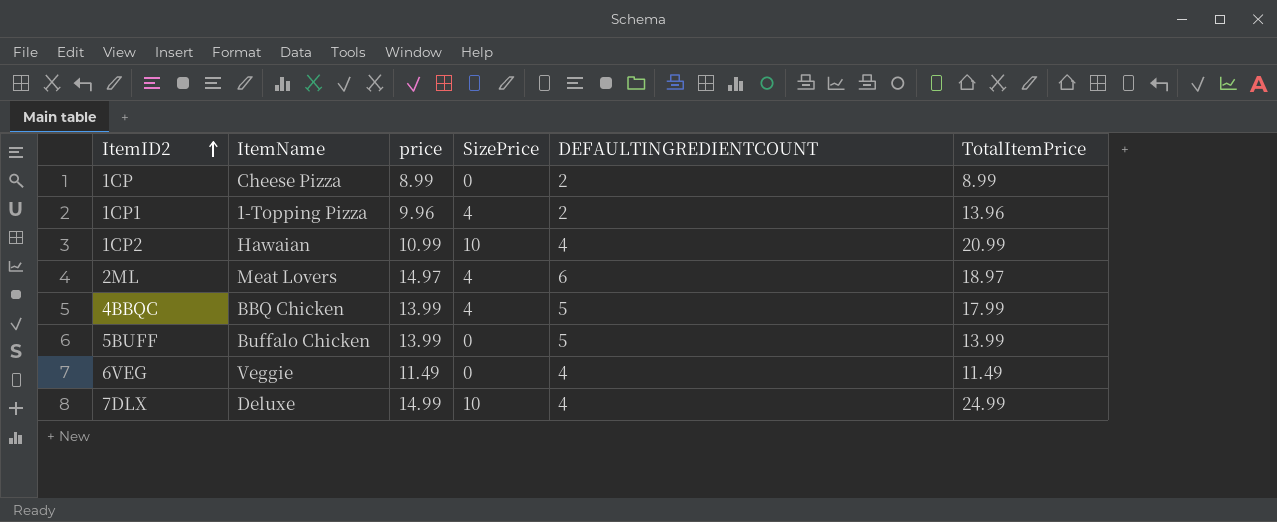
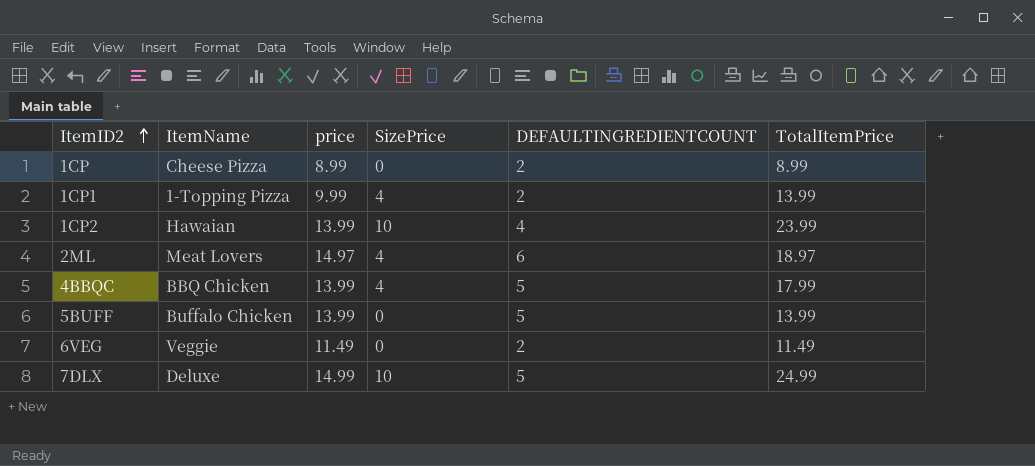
1CP1 | price: 9.96 -> 9.99
1CP1 | TotalItemPrice: 13.96 -> 13.99
1CP2 | price: 10.99 -> 13.99
1CP2 | TotalItemPrice: 20.99 -> 23.99
6VEG | DEFAULTINGREDIENTCOUNT: 4 -> 2
7DLX | DEFAULTINGREDIENTCOUNT: 4 -> 5

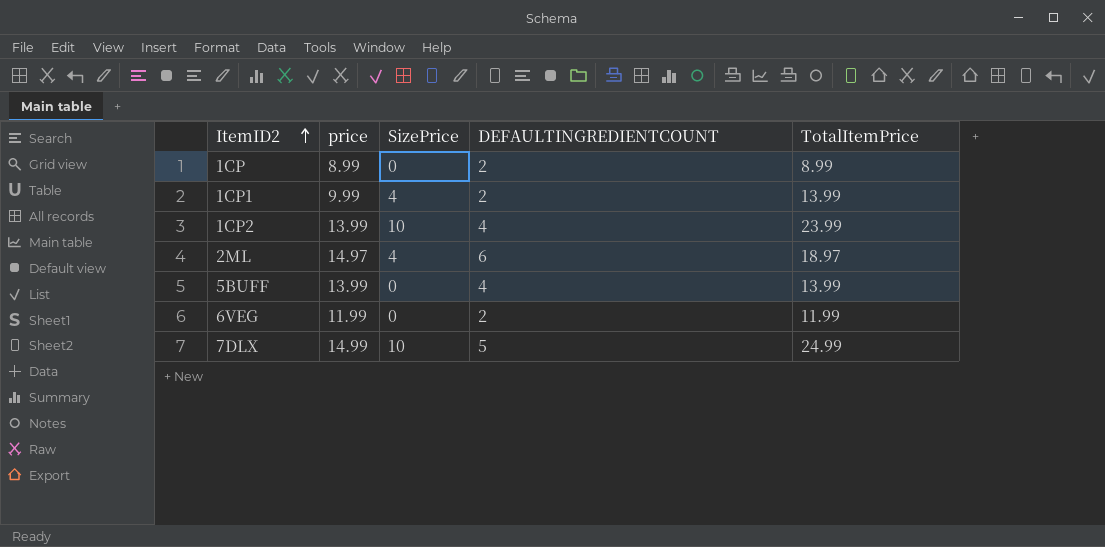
column ItemName | position: 2 -> none
row 4BBQC: BBQ Chicken | 13.99 | 4 | 5 | 17.99 -> none
5BUFF | DEFAULTINGREDIENTCOUNT: 5 -> 4
6VEG | price: 11.49 -> 11.99
6VEG | TotalItemPrice: 11.49 -> 11.99

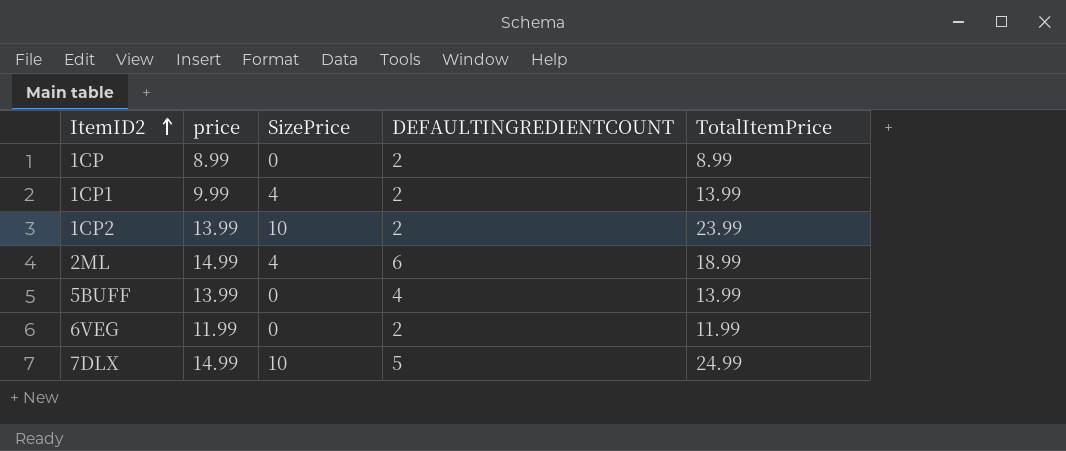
1CP2 | DEFAULTINGREDIENTCOUNT: 4 -> 2
2ML | price: 14.97 -> 14.99
2ML | TotalItemPrice: 18.97 -> 18.99

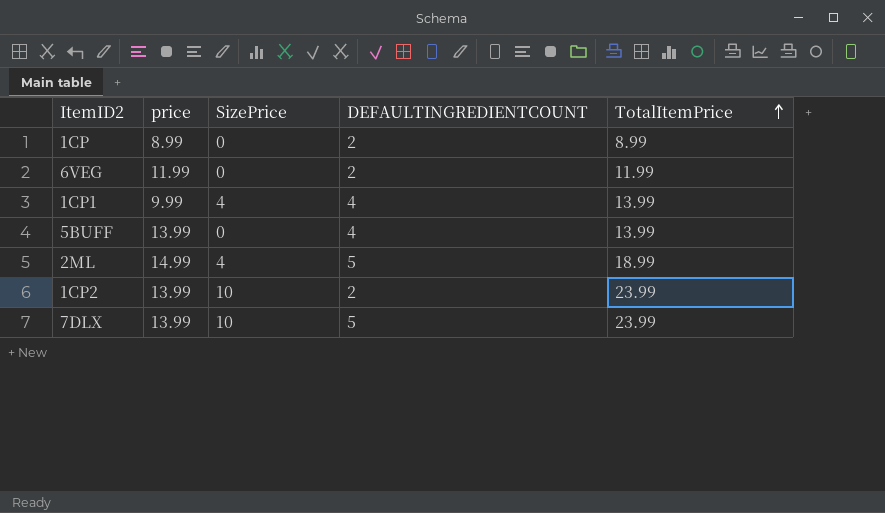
row order: ItemID2 ascending -> TotalItemPrice ascending
1CP1 | DEFAULTINGREDIENTCOUNT: 2 -> 4
2ML | DEFAULTINGREDIENTCOUNT: 6 -> 5
7DLX | price: 14.99 -> 13.99
7DLX | TotalItemPrice: 24.99 -> 23.99

